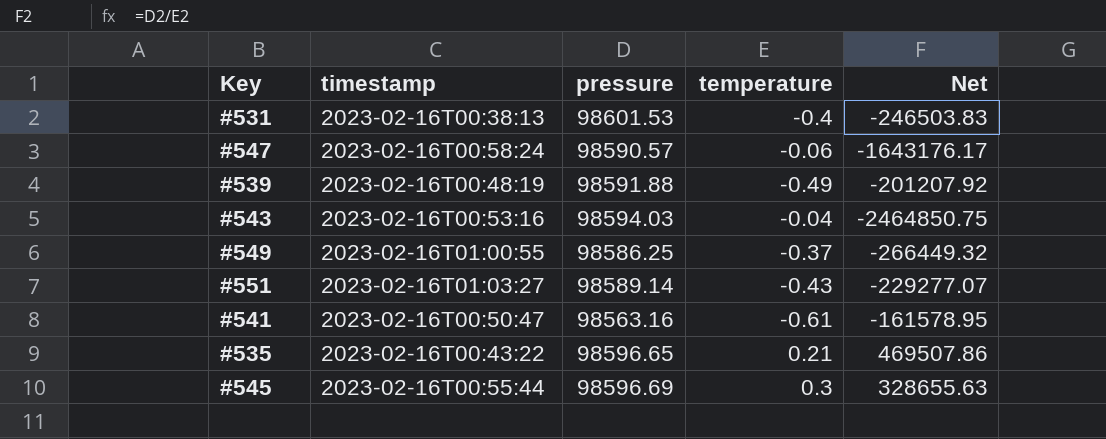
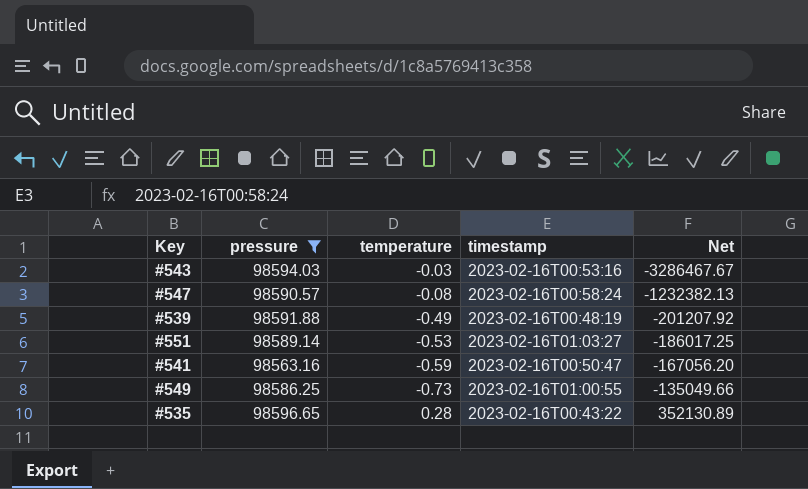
filter: none -> pressure <= 98596.65
row order: none -> Net ascending
column timestamp | position: 2 -> 4
#543 | temperature: -0.04 -> -0.03
#543 | Net: -2464850.75 -> -3286467.67
#547 | temperature: -0.06 -> -0.08
#547 | Net: -1643176.17 -> -1232382.13
#551 | temperature: -0.43 -> -0.53
#551 | Net: -229277.07 -> -186017.25
#541 | temperature: -0.61 -> -0.59
#541 | Net: -161578.95 -> -167056.20
#549 | temperature: -0.37 -> -0.73
#549 | Net: -266449.32 -> -135049.66
#535 | temperature: 0.21 -> 0.28
#535 | Net: 469507.86 -> 352130.89

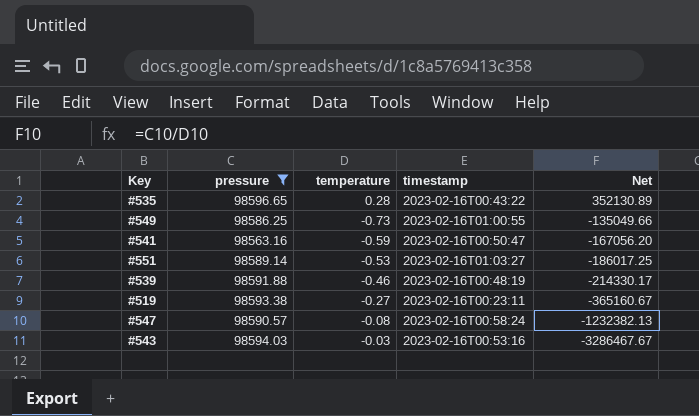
row order: Net ascending -> Net descending
#539 | temperature: -0.49 -> -0.46
#539 | Net: -201207.92 -> -214330.17
row #519: none -> 98593.38 | -0.27 | 2023-02-16T00:23:11 | -365160.67

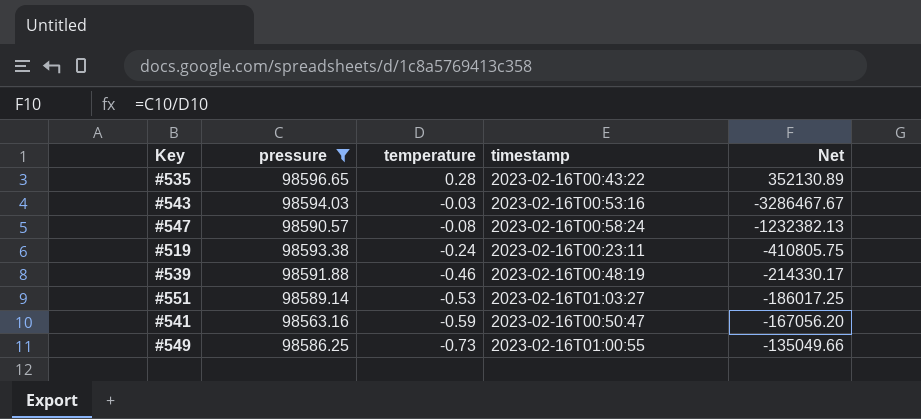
row order: Net descending -> temperature descending
#519 | temperature: -0.27 -> -0.24
#519 | Net: -365160.67 -> -410805.75

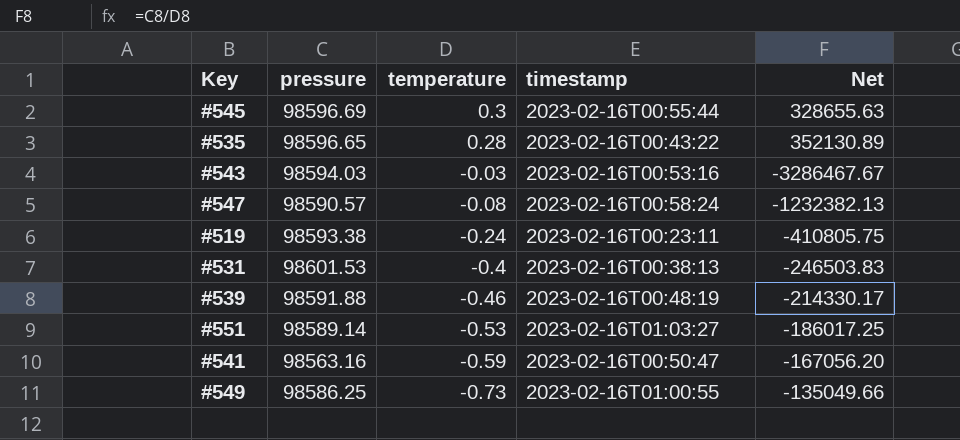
filter: pressure <= 98596.65 -> none

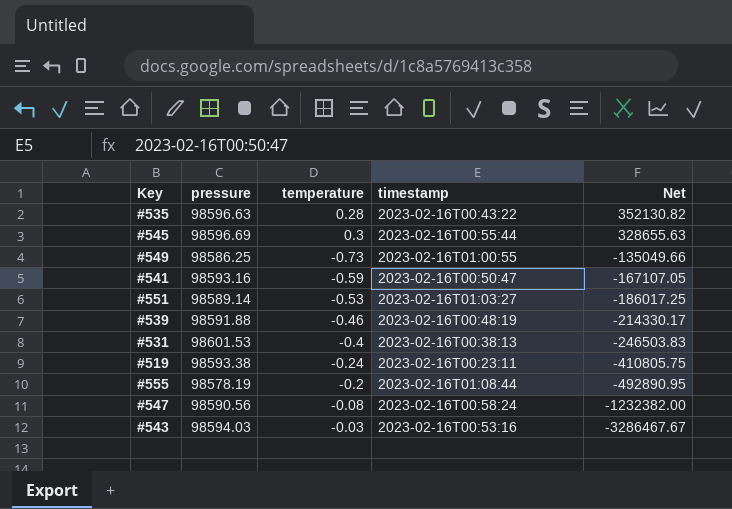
row order: temperature descending -> Net descending
#535 | pressure: 98596.65 -> 98596.63
#535 | Net: 352130.89 -> 352130.82
#541 | pressure: 98563.16 -> 98593.16
#541 | Net: -167056.20 -> -167107.05
row #555: none -> 98578.19 | -0.2 | 2023-02-16T01:08:44 | -492890.95
#547 | pressure: 98590.57 -> 98590.56
#547 | Net: -1232382.13 -> -1232382.00

